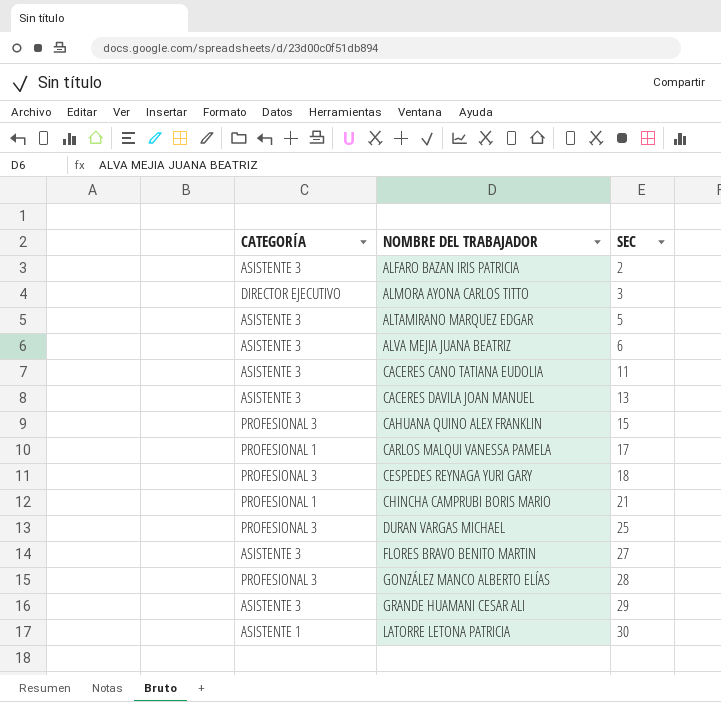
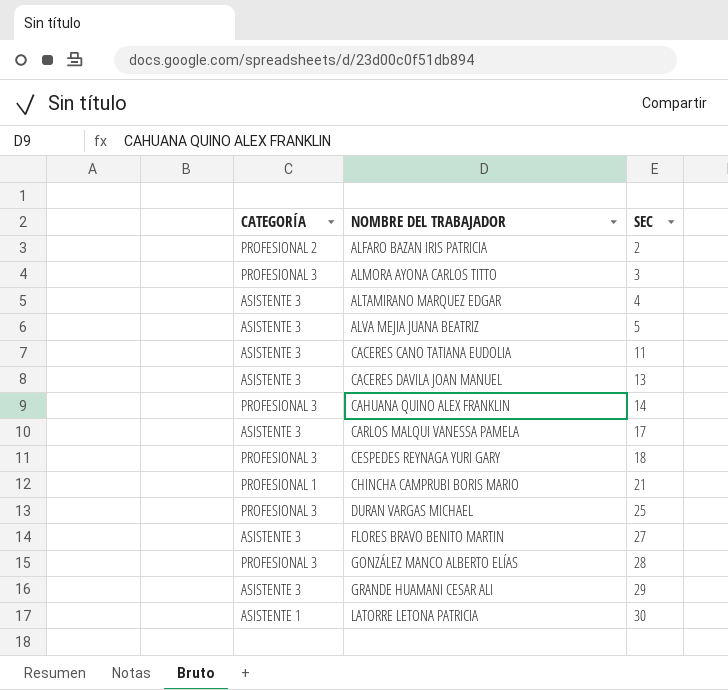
ALFARO BAZAN IRIS PATRICIA | CATEGORÍA: ASISTENTE 3 -> PROFESIONAL 2
ALMORA AYONA CARLOS TITTO | CATEGORÍA: DIRECTOR EJECUTIVO -> PROFESIONAL 3
ALTAMIRANO MARQUEZ EDGAR | SEC: 5 -> 4
ALVA MEJIA JUANA BEATRIZ | SEC: 6 -> 5
CAHUANA QUINO ALEX FRANKLIN | SEC: 15 -> 14
CARLOS MALQUI VANESSA PAMELA | CATEGORÍA: PROFESIONAL 1 -> ASISTENTE 3

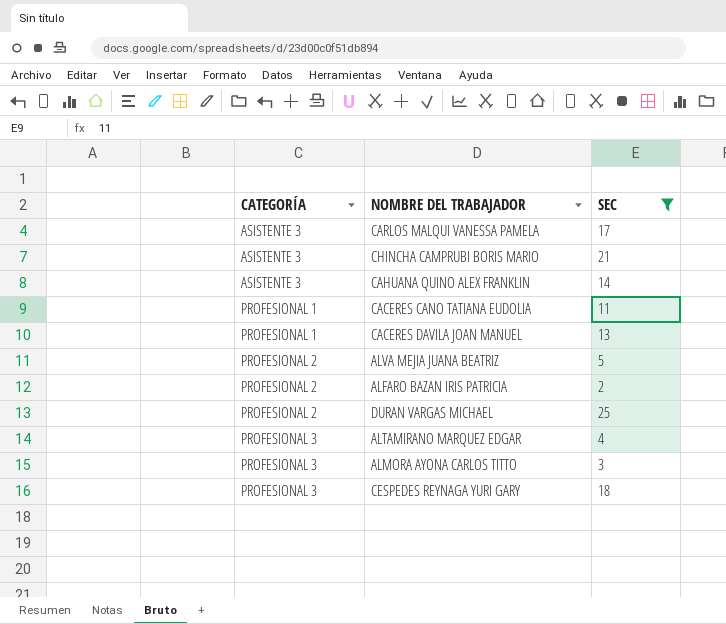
filter: none -> SEC <= 25
row order: NOMBRE DEL TRABAJADOR ascending -> CATEGORÍA ascending
CHINCHA CAMPRUBI BORIS MARIO | CATEGORÍA: PROFESIONAL 1 -> ASISTENTE 3
CAHUANA QUINO ALEX FRANKLIN | CATEGORÍA: PROFESIONAL 3 -> ASISTENTE 3
CACERES CANO TATIANA EUDOLIA | CATEGORÍA: ASISTENTE 3 -> PROFESIONAL 1
CACERES DAVILA JOAN MANUEL | CATEGORÍA: ASISTENTE 3 -> PROFESIONAL 1
ALVA MEJIA JUANA BEATRIZ | CATEGORÍA: ASISTENTE 3 -> PROFESIONAL 2
DURAN VARGAS MICHAEL | CATEGORÍA: PROFESIONAL 3 -> PROFESIONAL 2
ALTAMIRANO MARQUEZ EDGAR | CATEGORÍA: ASISTENTE 3 -> PROFESIONAL 3

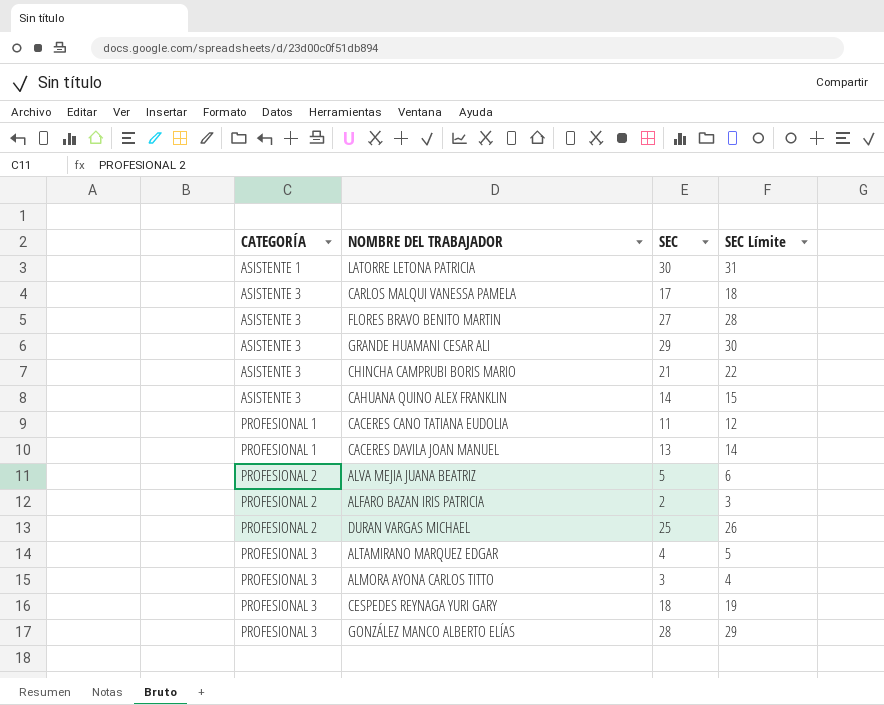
filter: SEC <= 25 -> none
column SEC Límite | formula: none -> [SEC] + 1

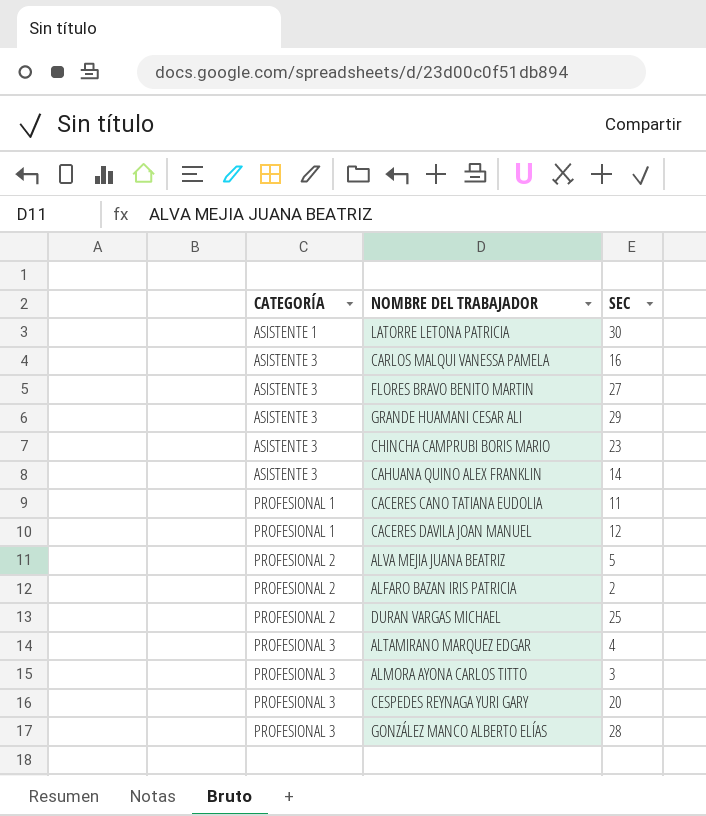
column SEC Límite | formula: [SEC] + 1 -> none
CARLOS MALQUI VANESSA PAMELA | SEC: 17 -> 16
CHINCHA CAMPRUBI BORIS MARIO | SEC: 21 -> 23
CACERES DAVILA JOAN MANUEL | SEC: 13 -> 12
CESPEDES REYNAGA YURI GARY | SEC: 18 -> 20

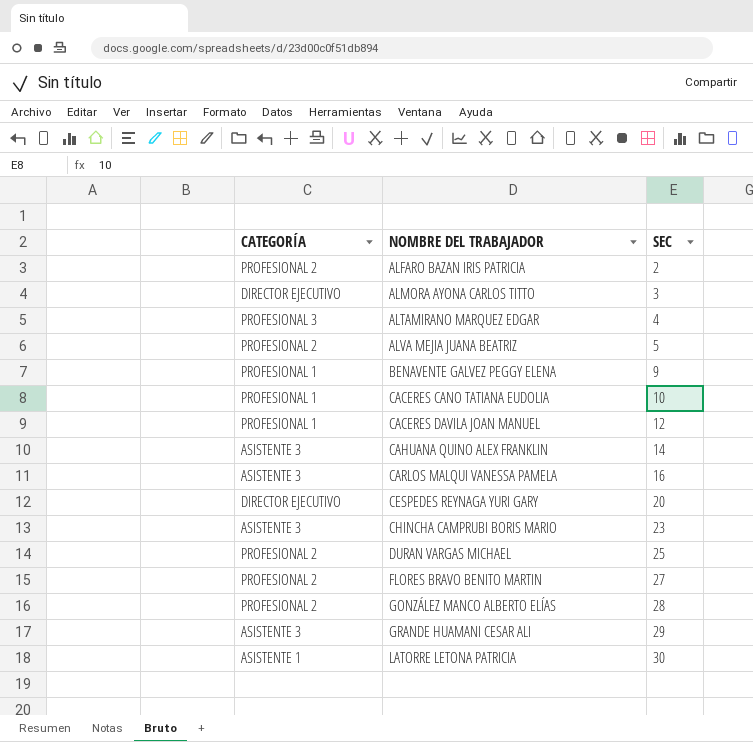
row order: CATEGORÍA ascending -> NOMBRE DEL TRABAJADOR ascending
ALMORA AYONA CARLOS TITTO | CATEGORÍA: PROFESIONAL 3 -> DIRECTOR EJECUTIVO
row BENAVENTE GALVEZ PEGGY ELENA: none -> PROFESIONAL 1 | 9
CACERES CANO TATIANA EUDOLIA | SEC: 11 -> 10
CESPEDES REYNAGA YURI GARY | CATEGORÍA: PROFESIONAL 3 -> DIRECTOR EJECUTIVO
FLORES BRAVO BENITO MARTIN | CATEGORÍA: ASISTENTE 3 -> PROFESIONAL 2
GONZÁLEZ MANCO ALBERTO ELÍAS | CATEGORÍA: PROFESIONAL 3 -> PROFESIONAL 2

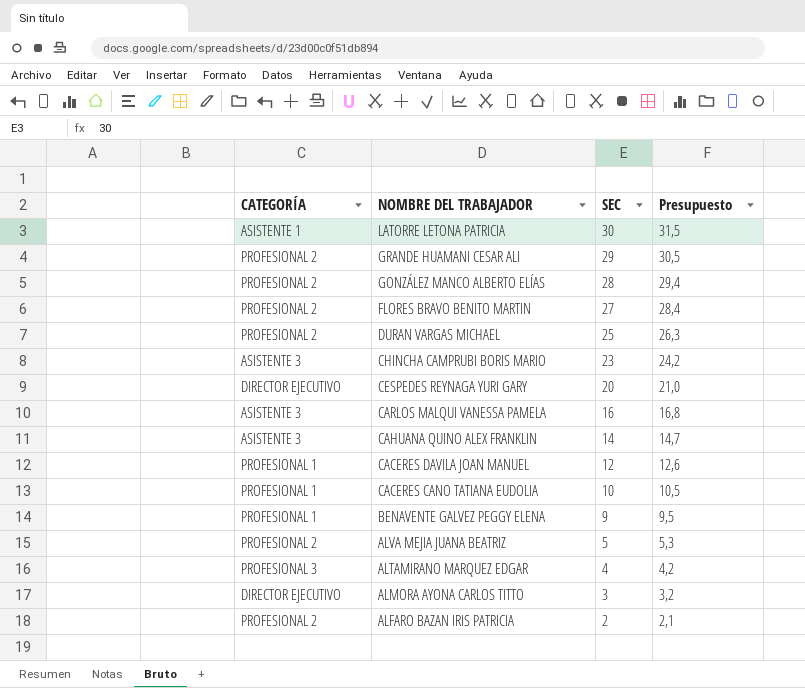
row order: NOMBRE DEL TRABAJADOR ascending -> NOMBRE DEL TRABAJADOR descending
column Presupuesto | formula: none -> [SEC] * 1,05
GRANDE HUAMANI CESAR ALI | CATEGORÍA: ASISTENTE 3 -> PROFESIONAL 2

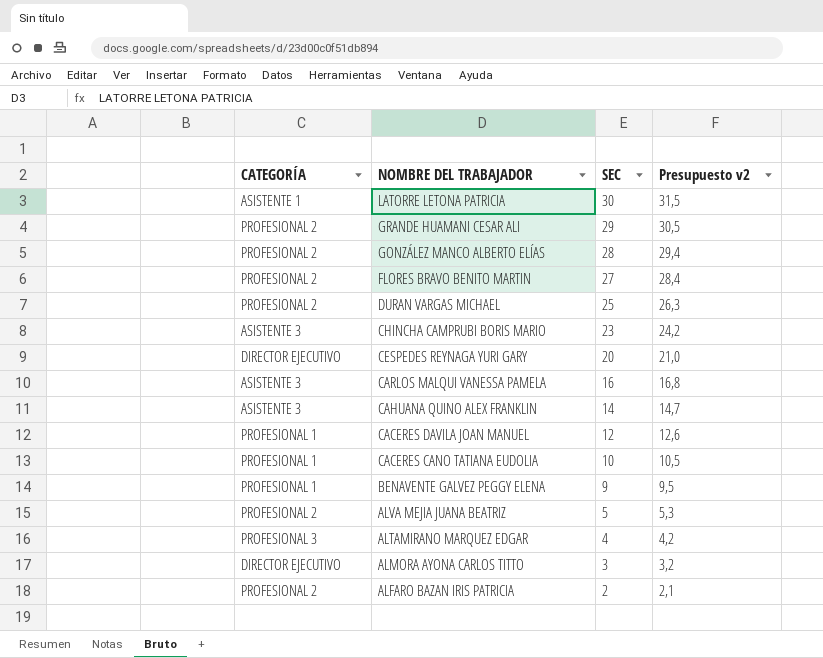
column name: Presupuesto -> Presupuesto v2

